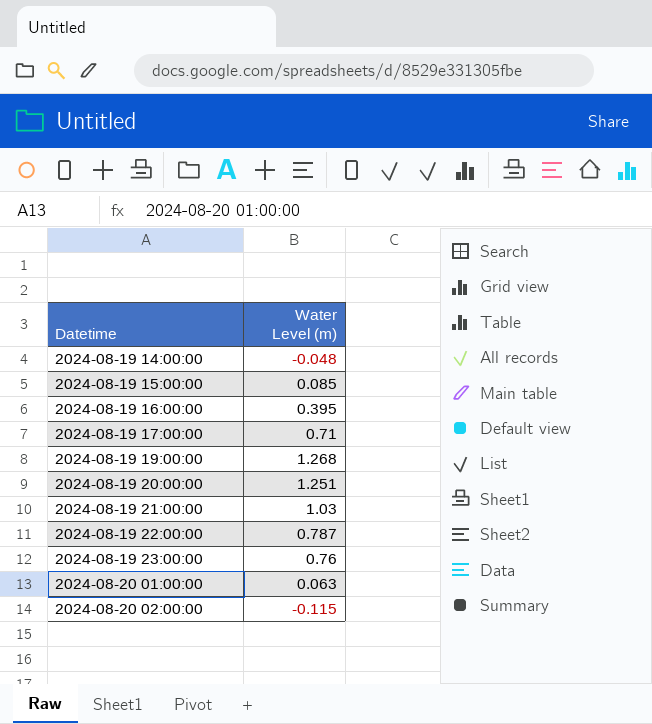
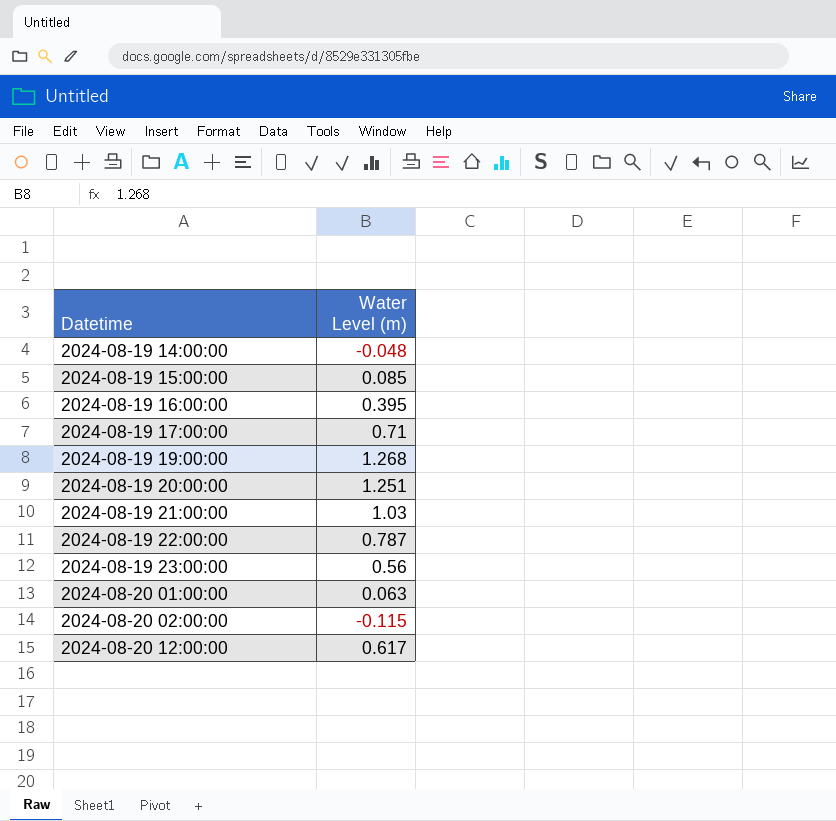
2024-08-19 23:00:00 | Water Level (m): 0.76 -> 0.56
row 2024-08-20 12:00:00: none -> 0.617

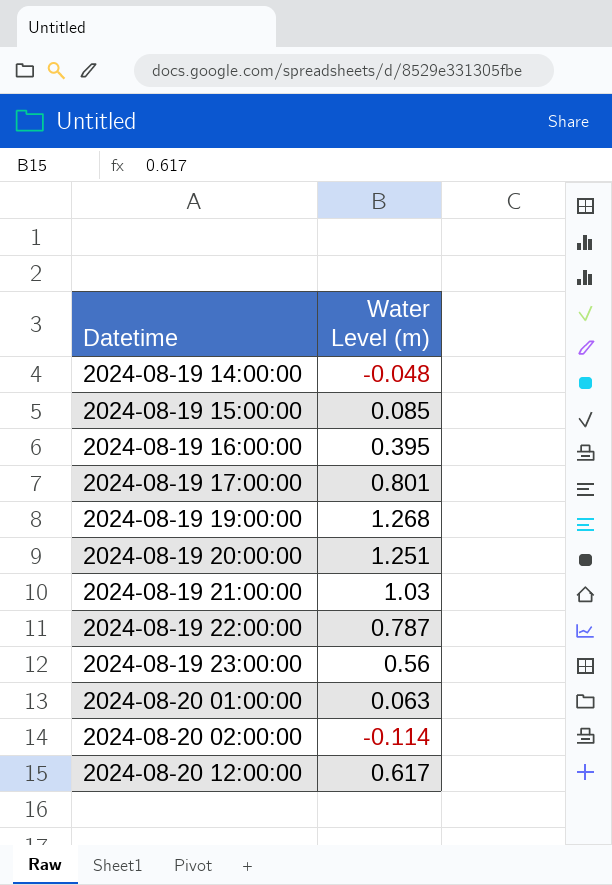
2024-08-19 17:00:00 | Water Level (m): 0.71 -> 0.801
2024-08-20 02:00:00 | Water Level (m): -0.115 -> -0.114

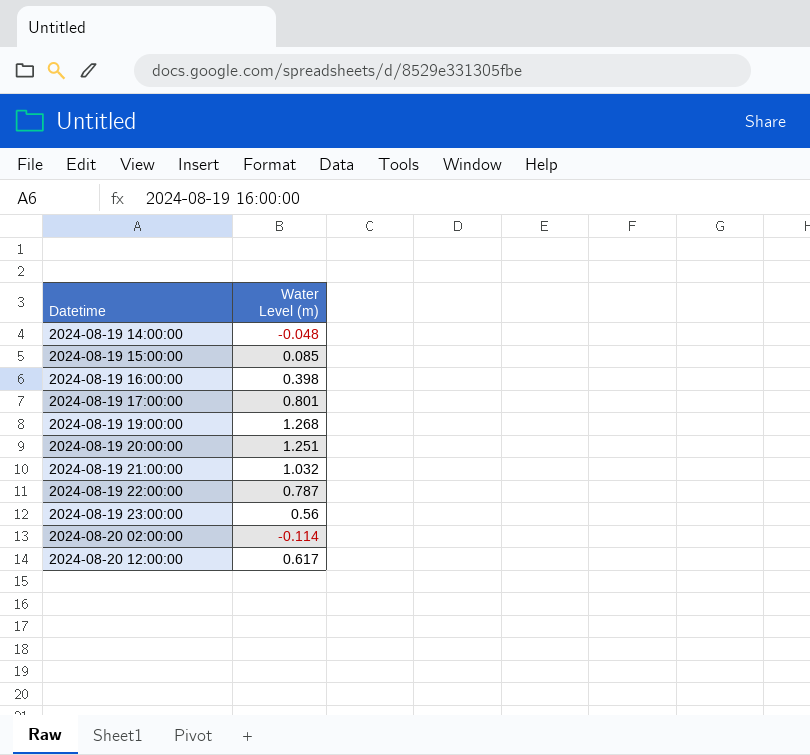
row 2024-08-20 01:00:00: 0.063 -> none
2024-08-19 16:00:00 | Water Level (m): 0.395 -> 0.398
2024-08-19 21:00:00 | Water Level (m): 1.03 -> 1.032

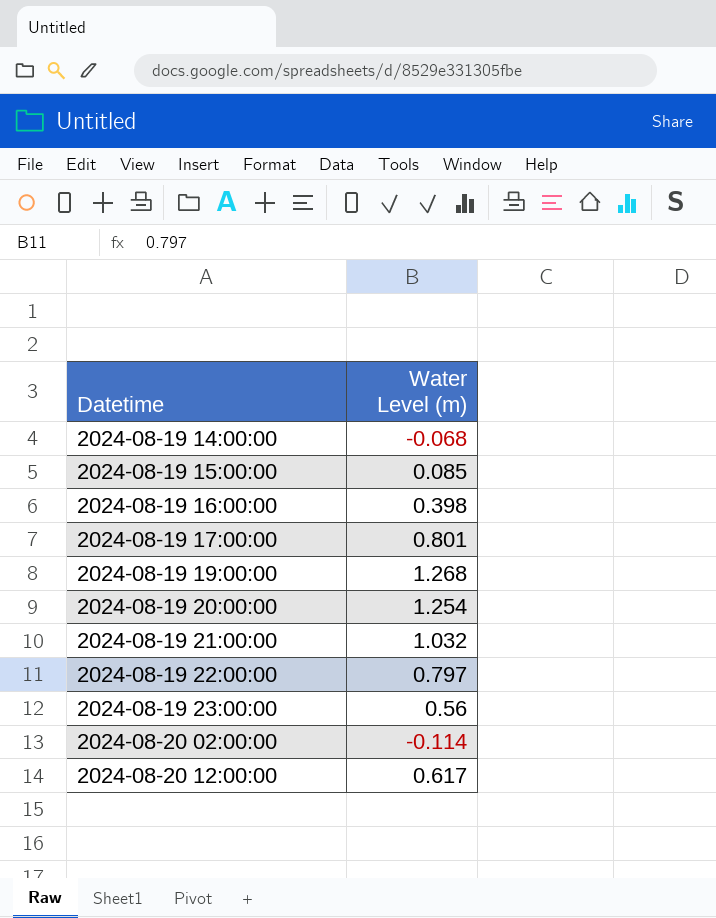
2024-08-19 14:00:00 | Water Level (m): -0.048 -> -0.068
2024-08-19 20:00:00 | Water Level (m): 1.251 -> 1.254
2024-08-19 22:00:00 | Water Level (m): 0.787 -> 0.797

